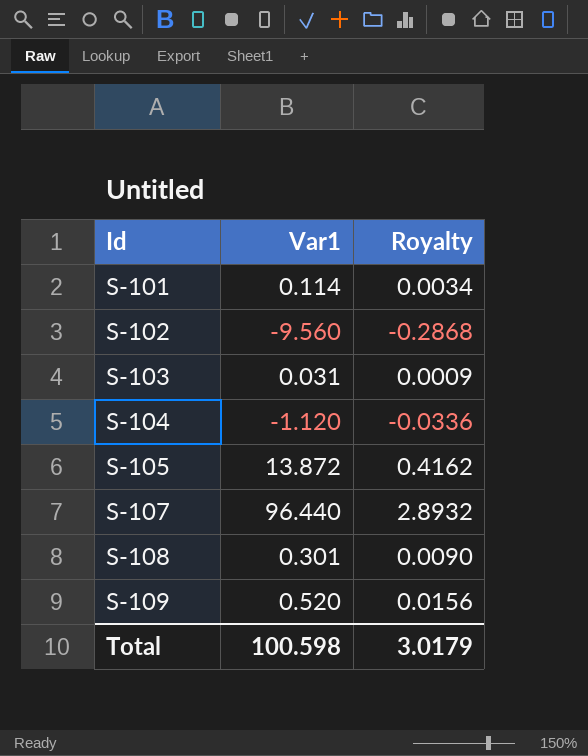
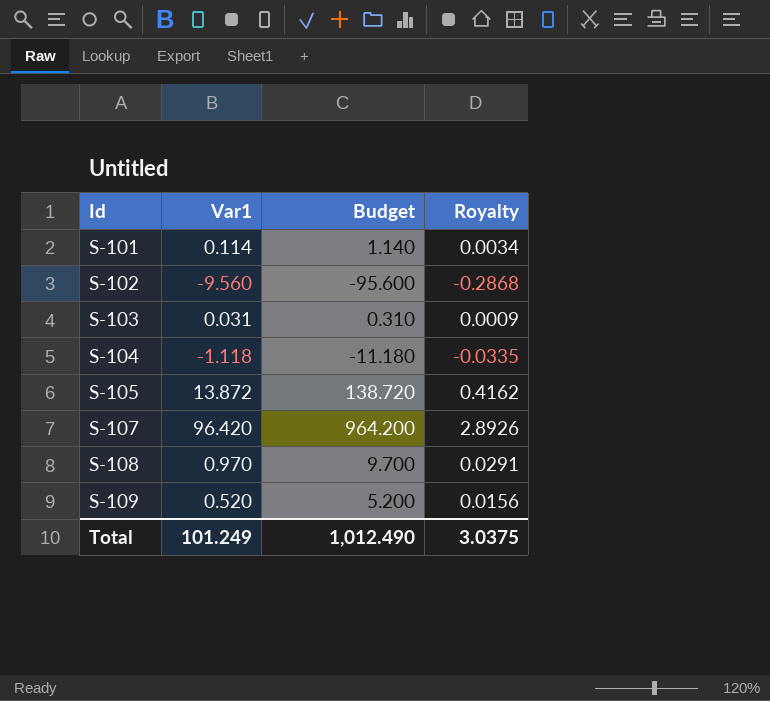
column Budget | formula: none -> [Var1] * 10
S-104 | Var1: -1.120 -> -1.118
S-104 | Royalty: -0.0336 -> -0.0335
S-107 | Var1: 96.440 -> 96.420
S-107 | Royalty: 2.8932 -> 2.8926
S-108 | Var1: 0.301 -> 0.970
S-108 | Royalty: 0.0090 -> 0.0291
Total | Var1: 100.598 -> 101.249
Total | Royalty: 3.0179 -> 3.0375

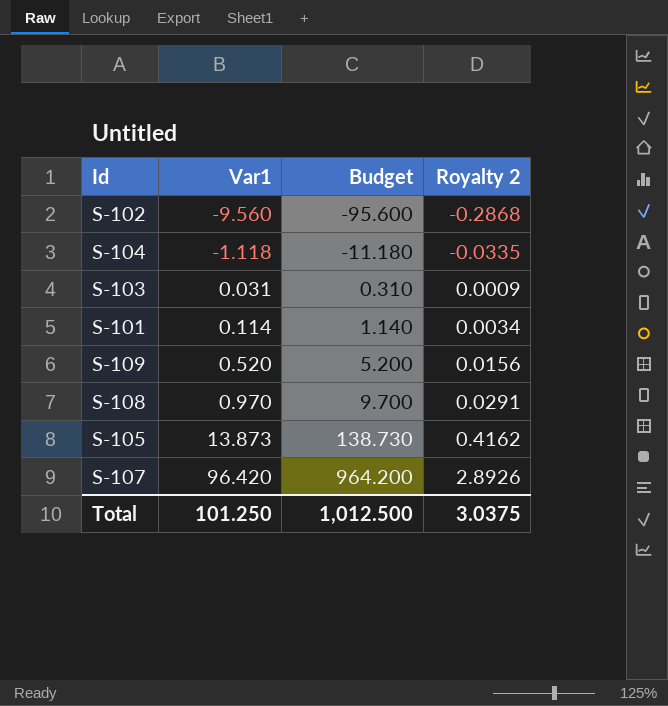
row order: Id ascending -> Var1 ascending
column name: Royalty -> Royalty 2
S-105 | Var1: 13.872 -> 13.873
S-105 | Budget: 138.720 -> 138.730
Total | Var1: 101.249 -> 101.250
Total | Budget: 1,012.490 -> 1,012.500

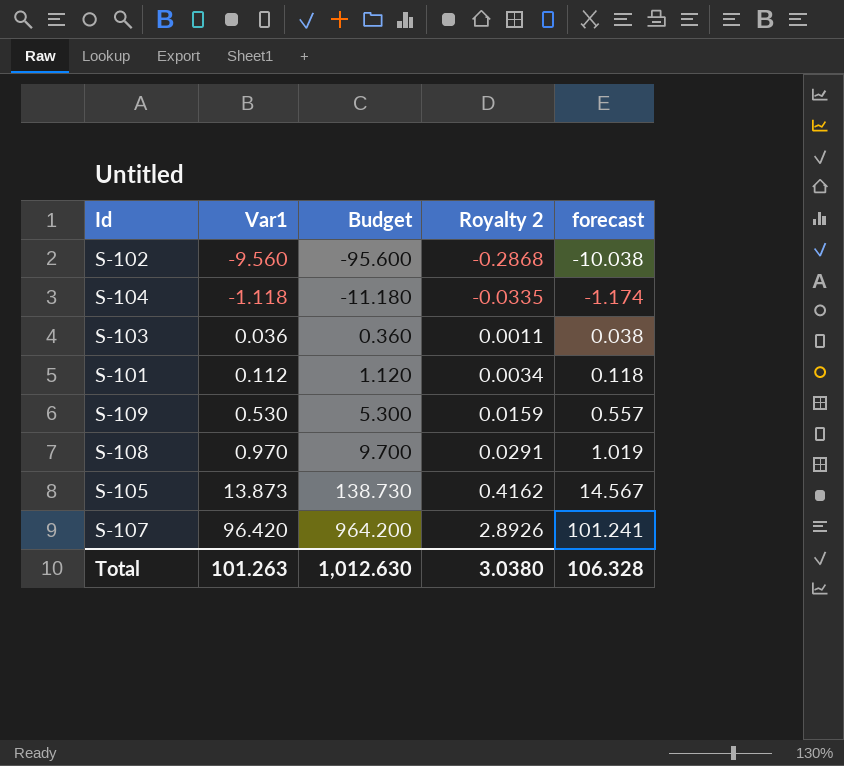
column forecast | formula: none -> [Var1] * 1.05
S-103 | Var1: 0.031 -> 0.036
S-103 | Budget: 0.310 -> 0.360
S-103 | Royalty 2: 0.0009 -> 0.0011
S-101 | Var1: 0.114 -> 0.112
S-101 | Budget: 1.140 -> 1.120
S-109 | Var1: 0.520 -> 0.530
S-109 | Budget: 5.200 -> 5.300
S-109 | Royalty 2: 0.0156 -> 0.0159
Total | Var1: 101.250 -> 101.263
Total | Budget: 1,012.500 -> 1,012.630
Total | Royalty 2: 3.0375 -> 3.0380

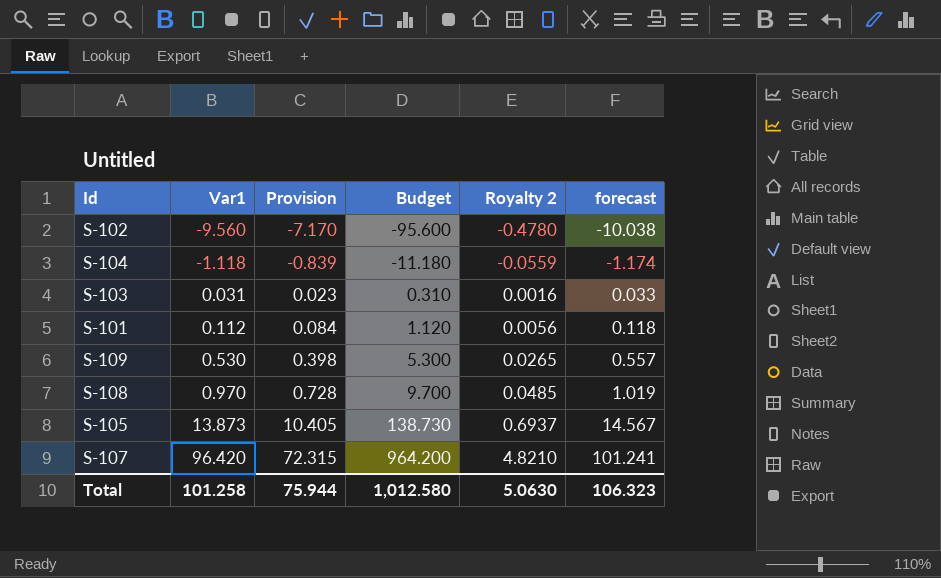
column Provision | formula: none -> [Var1] * 0.75
column Royalty 2 | formula: [Var1] * 0.03 -> [Var1] * 0.05
S-103 | Var1: 0.036 -> 0.031
S-103 | Budget: 0.360 -> 0.310
S-103 | forecast: 0.038 -> 0.033
Total | Var1: 101.263 -> 101.258
Total | Budget: 1,012.630 -> 1,012.580
Total | Royalty 2: 3.0380 -> 5.0630
Total | forecast: 106.328 -> 106.323

